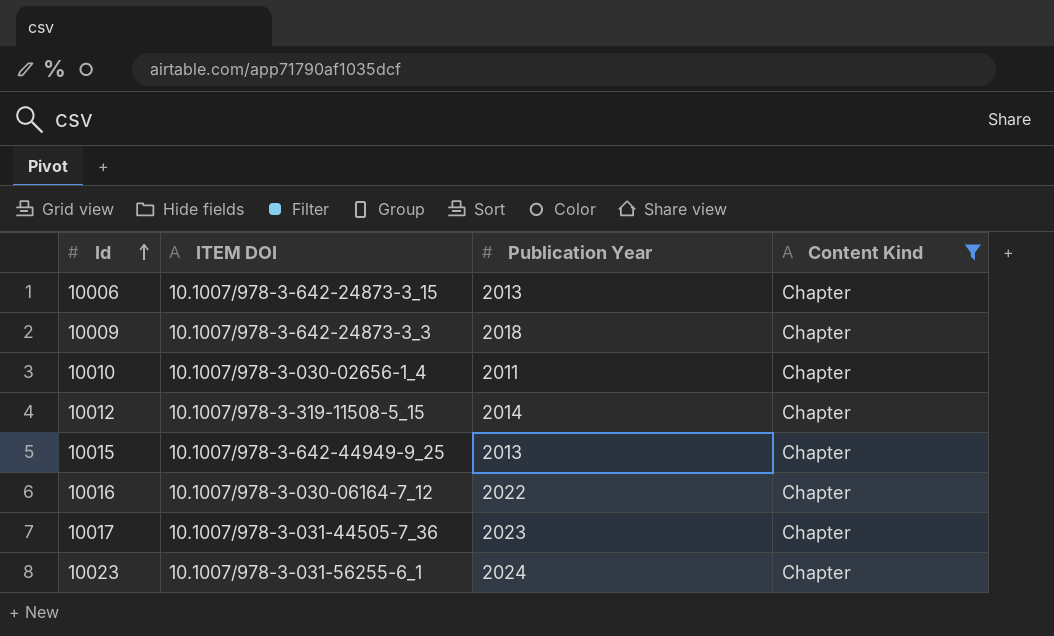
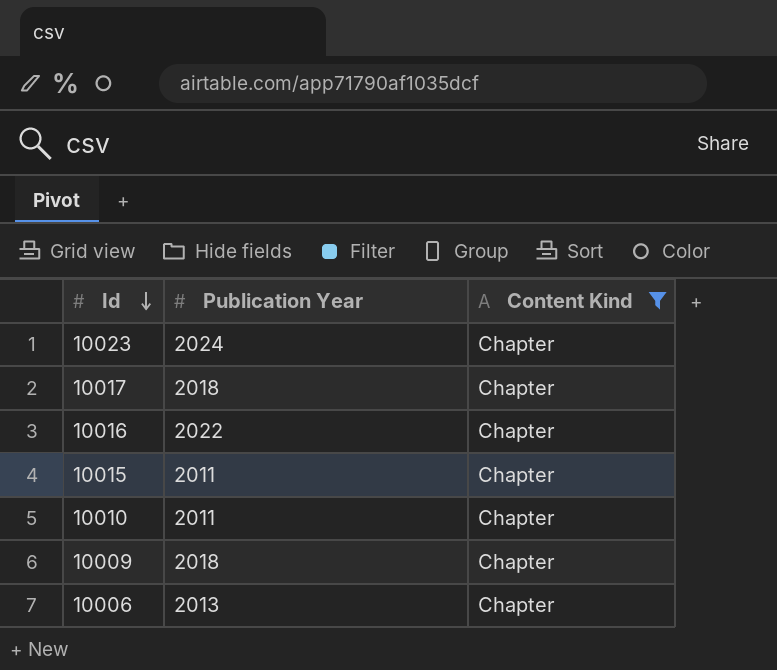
row order: Id ascending -> Id descending
column ITEM DOI | position: 2 -> none
row 10012: 10.1007/978-3-319-11508-5_15 | 2014 | Chapter -> none
10017 | Publication Year: 2023 -> 2018
10015 | Publication Year: 2013 -> 2011

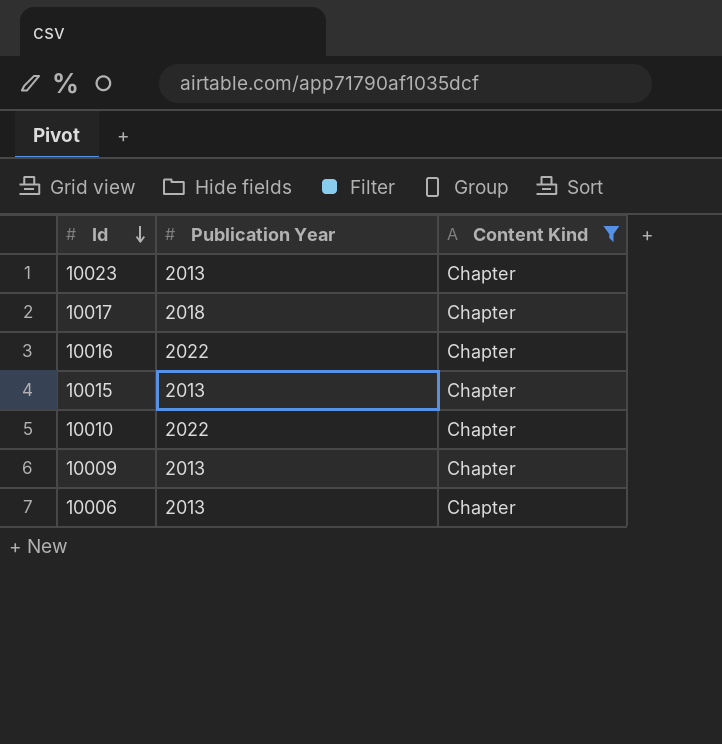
10023 | Publication Year: 2024 -> 2013
10015 | Publication Year: 2011 -> 2013
10010 | Publication Year: 2011 -> 2022
10009 | Publication Year: 2018 -> 2013

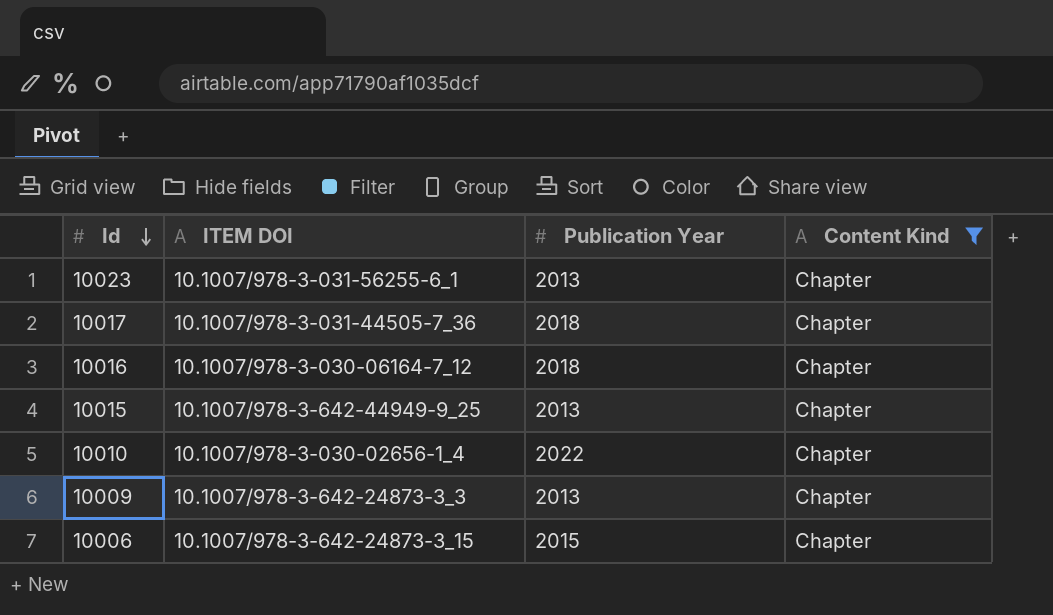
column ITEM DOI | position: none -> 2
10016 | Publication Year: 2022 -> 2018
10006 | Publication Year: 2013 -> 2015

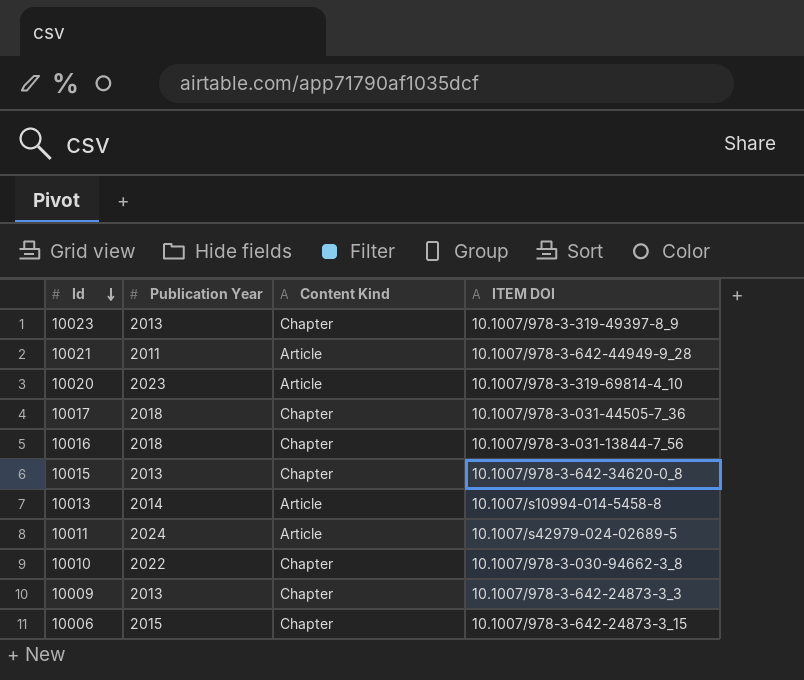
filter: Content Kind = Chapter -> none
column ITEM DOI | position: 2 -> 4
10023 | ITEM DOI: 10.1007/978-3-031-56255-6_1 -> 10.1007/978-3-319-49397-8_9
10016 | ITEM DOI: 10.1007/978-3-030-06164-7_12 -> 10.1007/978-3-031-13844-7_56
10015 | ITEM DOI: 10.1007/978-3-642-44949-9_25 -> 10.1007/978-3-642-34620-0_8
10010 | ITEM DOI: 10.1007/978-3-030-02656-1_4 -> 10.1007/978-3-030-94662-3_8

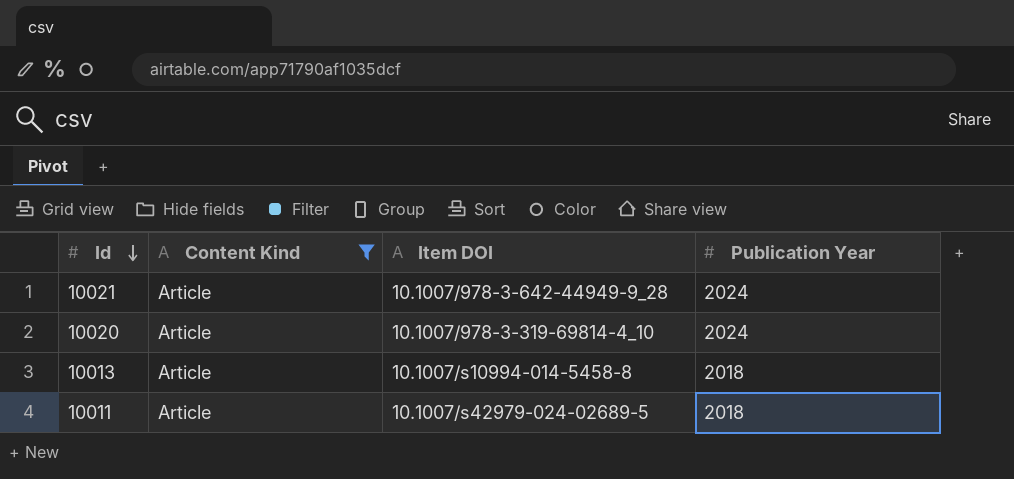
filter: none -> Content Kind = Article
column name: ITEM DOI -> Item DOI
column Publication Year | position: 2 -> 4
10021 | Publication Year: 2011 -> 2024
10020 | Publication Year: 2023 -> 2024
10013 | Publication Year: 2014 -> 2018
10011 | Publication Year: 2024 -> 2018

